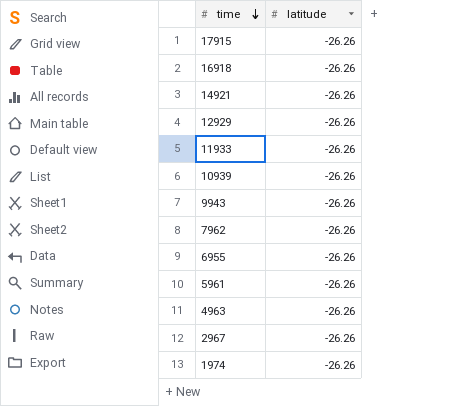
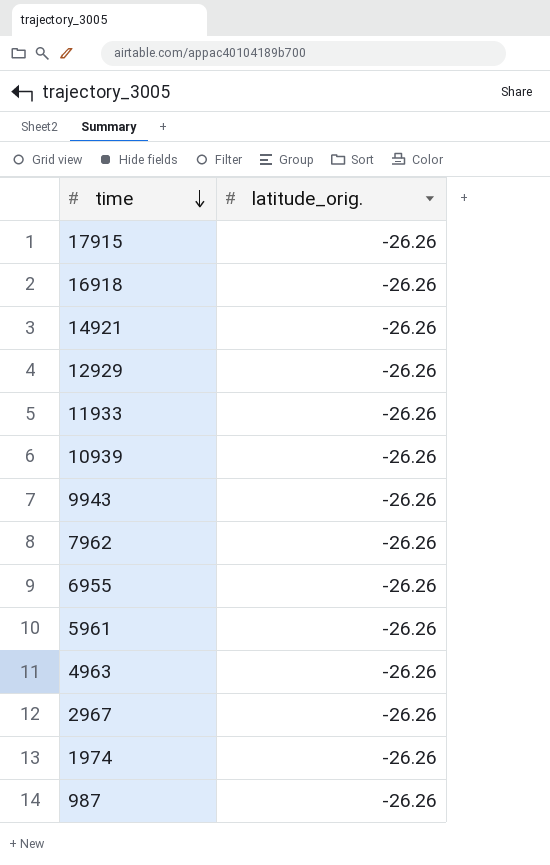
column name: latitude -> latitude_orig.
row 987: none -> -26.26

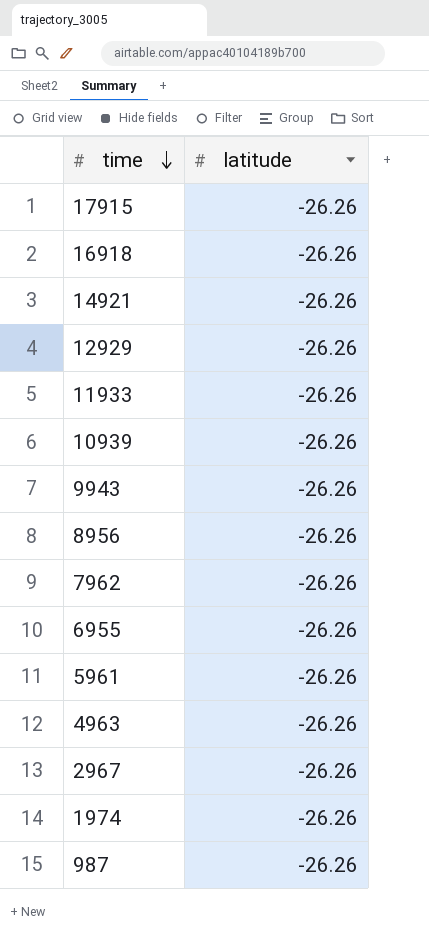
column name: latitude_orig. -> latitude
row 8956: none -> -26.26

